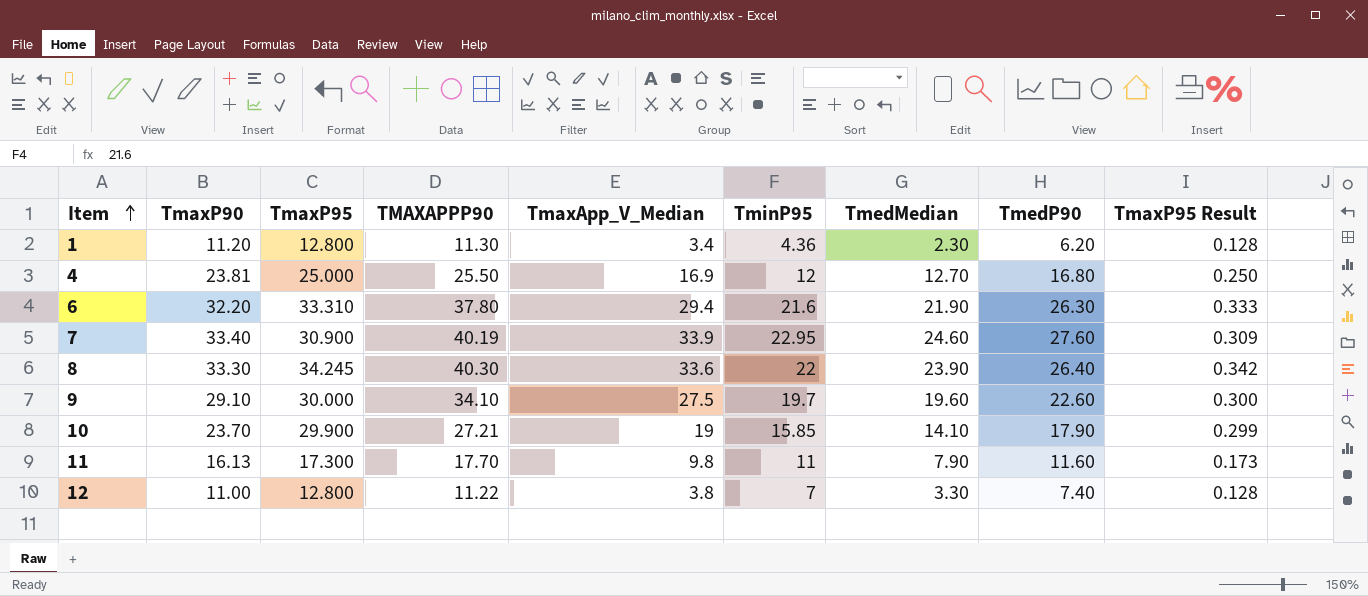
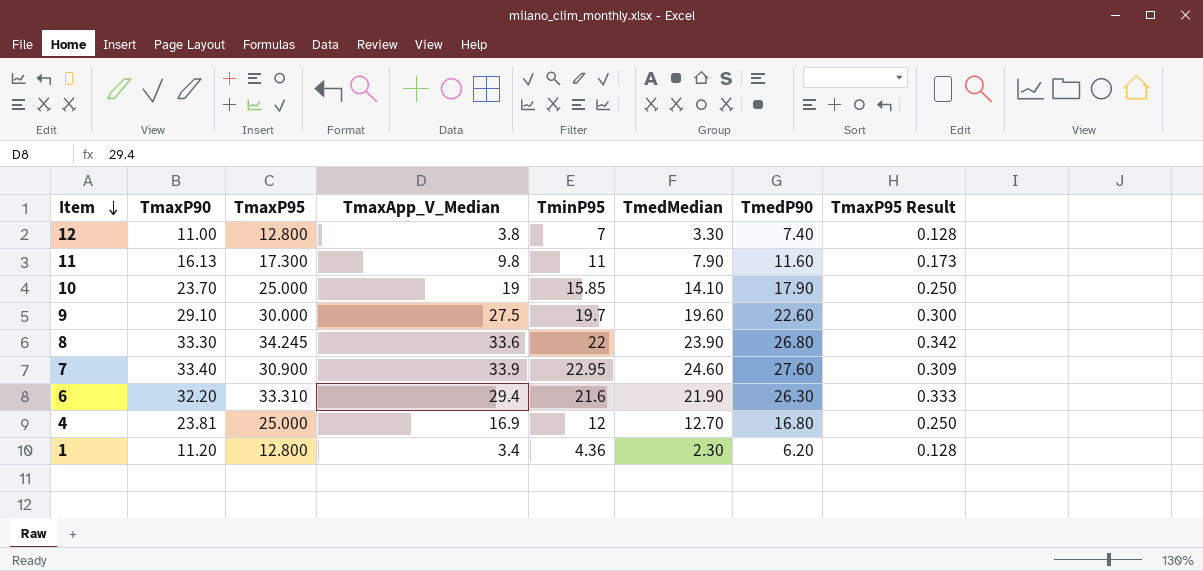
row order: Item ascending -> Item descending
column TMAXAPPP90 | position: 4 -> none
10 | TmaxP95: 29.900 -> 25.000
10 | TmaxP95 Result: 0.299 -> 0.250
8 | TmedP90: 26.40 -> 26.80

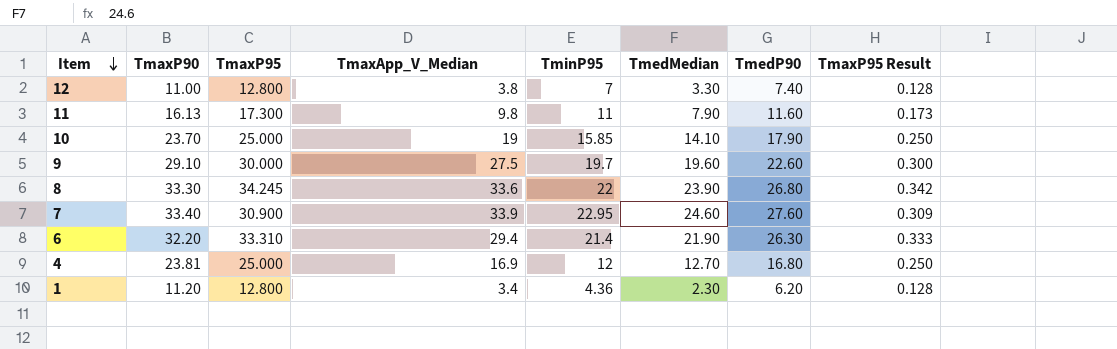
6 | TminP95: 21.6 -> 21.4

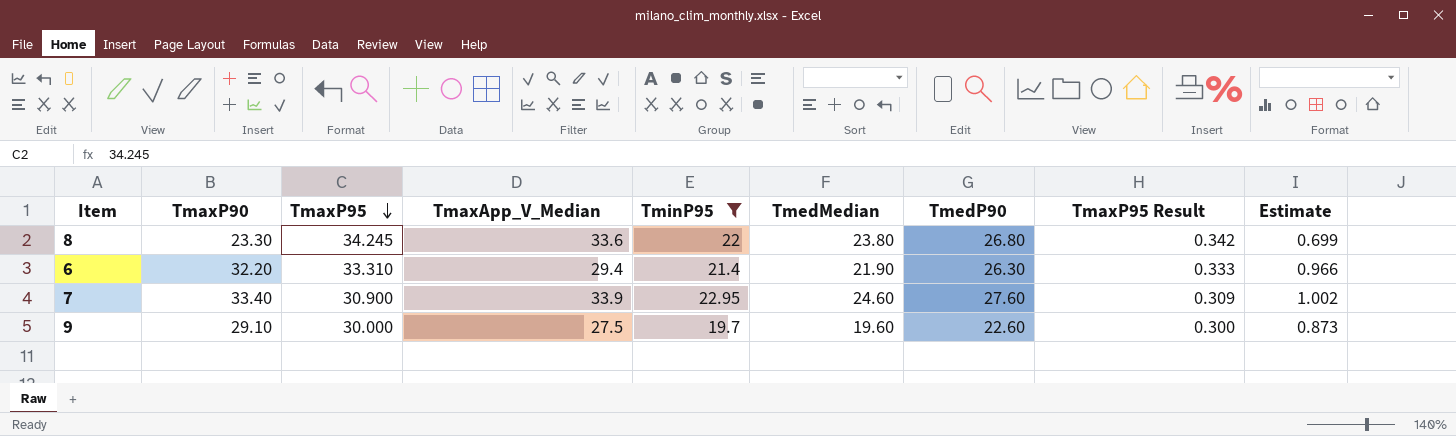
filter: none -> TminP95 >= 19.7
row order: Item descending -> TmaxP95 descending
column Estimate | formula: none -> [TmaxP90] * 0.03
8 | TmaxP90: 33.30 -> 23.30
8 | TmedMedian: 23.90 -> 23.80

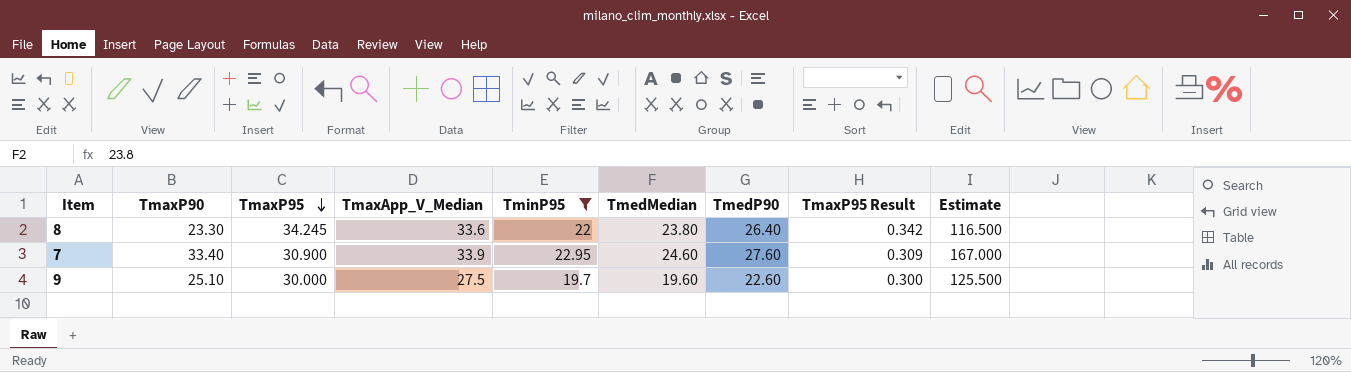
column Estimate | formula: [TmaxP90] * 0.03 -> [TmaxP90] * 5
row 6: 32.20 | 33.310 | 29.4 | 21.4 | 21.90 | 26.30 | 0.333 | 0.966 -> none
8 | TmedP90: 26.80 -> 26.40
9 | TmaxP90: 29.10 -> 25.10

